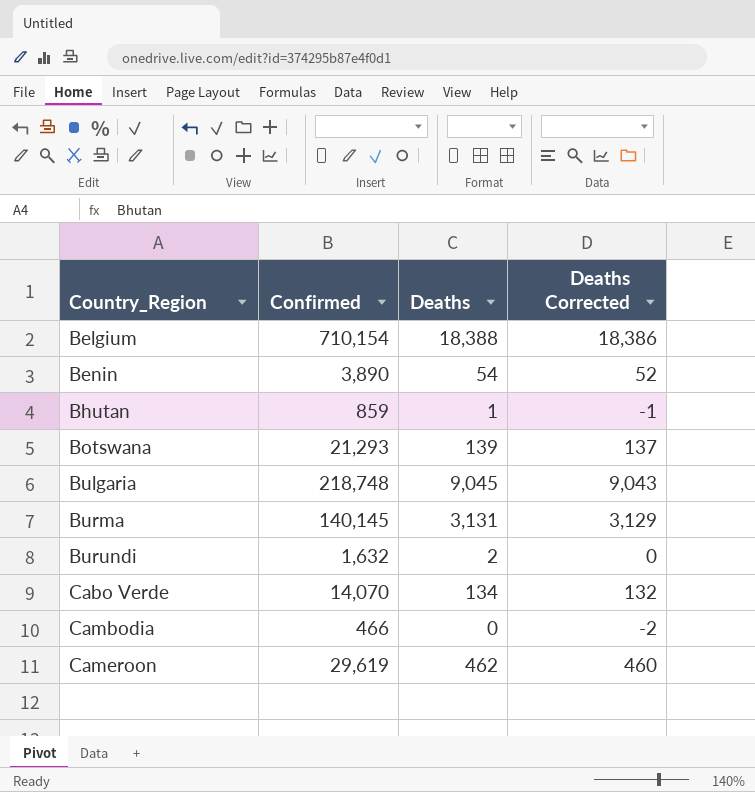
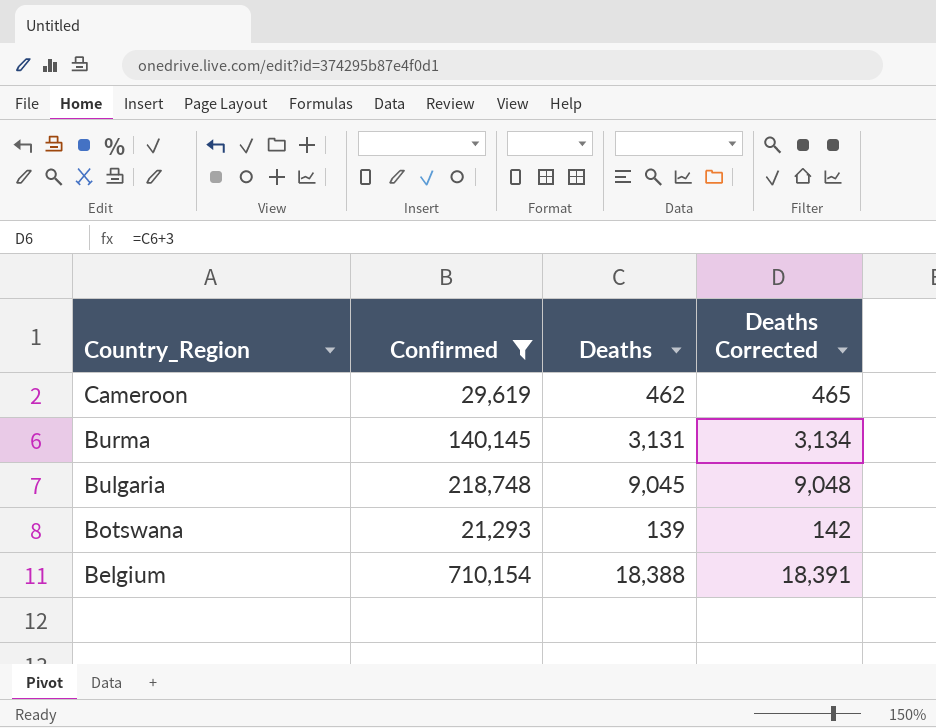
filter: none -> Confirmed >= 21,293
row order: Country_Region ascending -> Country_Region descending
column Deaths Corrected | formula: [Deaths] - 2 -> [Deaths] + 3

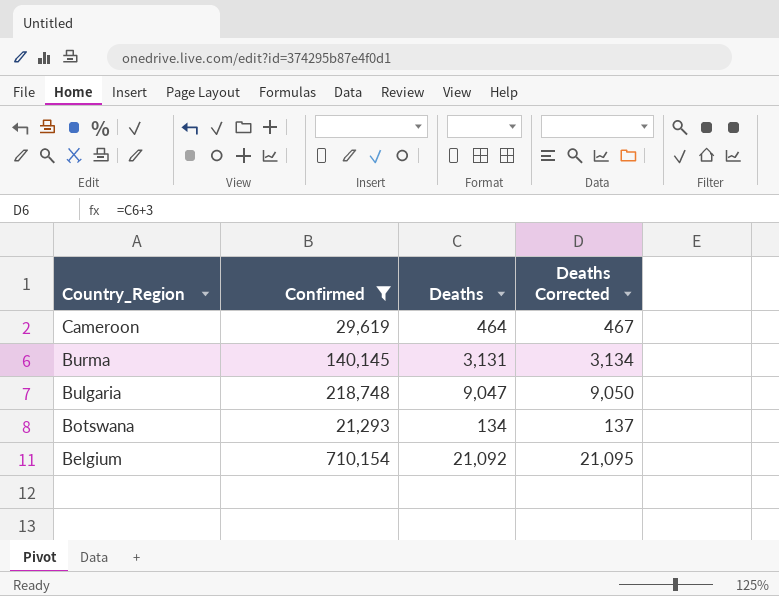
Cameroon | Deaths: 462 -> 464
Cameroon | Deaths Corrected: 465 -> 467
Bulgaria | Deaths: 9,045 -> 9,047
Bulgaria | Deaths Corrected: 9,048 -> 9,050
Botswana | Deaths: 139 -> 134
Botswana | Deaths Corrected: 142 -> 137
Belgium | Deaths: 18,388 -> 21,092
Belgium | Deaths Corrected: 18,391 -> 21,095

